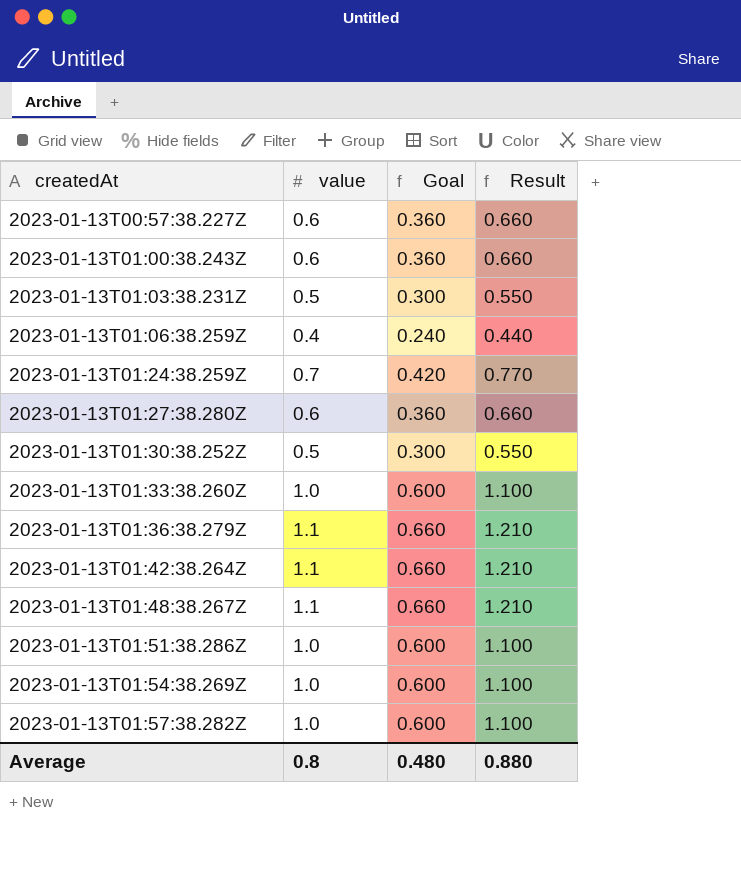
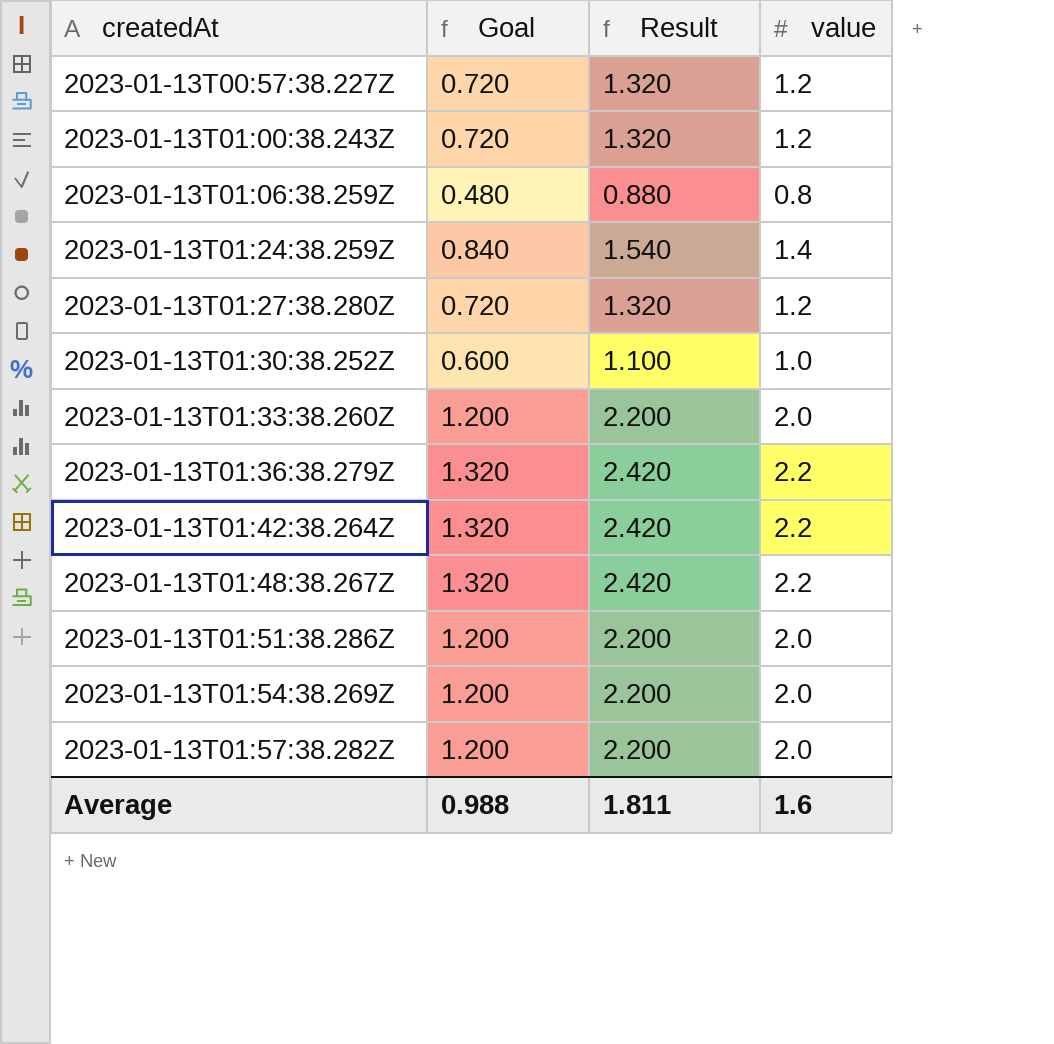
column value | position: 2 -> 4
row 2023-01-13T01:03:38.231Z: 0.5 | 0.300 | 0.550 -> none
2023-01-13T00:57:38.227Z | Goal: 0.360 -> 0.720
2023-01-13T00:57:38.227Z | Result: 0.660 -> 1.320
2023-01-13T00:57:38.227Z | value: 0.6 -> 1.2
2023-01-13T01:00:38.243Z | Goal: 0.360 -> 0.720
2023-01-13T01:00:38.243Z | Result: 0.660 -> 1.320
2023-01-13T01:00:38.243Z | value: 0.6 -> 1.2
2023-01-13T01:06:38.259Z | Goal: 0.240 -> 0.480
2023-01-13T01:06:38.259Z | Result: 0.440 -> 0.880
2023-01-13T01:06:38.259Z | value: 0.4 -> 0.8
2023-01-13T01:24:38.259Z | Goal: 0.420 -> 0.840
2023-01-13T01:24:38.259Z | Result: 0.770 -> 1.540
2023-01-13T01:24:38.259Z | value: 0.7 -> 1.4
2023-01-13T01:27:38.280Z | Goal: 0.360 -> 0.720
2023-01-13T01:27:38.280Z | Result: 0.660 -> 1.320
2023-01-13T01:27:38.280Z | value: 0.6 -> 1.2
2023-01-13T01:30:38.252Z | Goal: 0.300 -> 0.600
2023-01-13T01:30:38.252Z | Result: 0.550 -> 1.100
2023-01-13T01:30:38.252Z | value: 0.5 -> 1.0
2023-01-13T01:33:38.260Z | Goal: 0.600 -> 1.200
2023-01-13T01:33:38.260Z | Result: 1.100 -> 2.200
2023-01-13T01:33:38.260Z | value: 1.0 -> 2.0
2023-01-13T01:36:38.279Z | Goal: 0.660 -> 1.320
2023-01-13T01:36:38.279Z | Result: 1.210 -> 2.420
2023-01-13T01:36:38.279Z | value: 1.1 -> 2.2
2023-01-13T01:42:38.264Z | Goal: 0.660 -> 1.320
2023-01-13T01:42:38.264Z | Result: 1.210 -> 2.420
2023-01-13T01:42:38.264Z | value: 1.1 -> 2.2
2023-01-13T01:48:38.267Z | Goal: 0.660 -> 1.320
2023-01-13T01:48:38.267Z | Result: 1.210 -> 2.420
2023-01-13T01:48:38.267Z | value: 1.1 -> 2.2
2023-01-13T01:51:38.286Z | Goal: 0.600 -> 1.200
2023-01-13T01:51:38.286Z | Result: 1.100 -> 2.200
2023-01-13T01:51:38.286Z | value: 1.0 -> 2.0
2023-01-13T01:54:38.269Z | Goal: 0.600 -> 1.200
2023-01-13T01:54:38.269Z | Result: 1.100 -> 2.200
2023-01-13T01:54:38.269Z | value: 1.0 -> 2.0
2023-01-13T01:57:38.282Z | Goal: 0.600 -> 1.200
2023-01-13T01:57:38.282Z | Result: 1.100 -> 2.200
2023-01-13T01:57:38.282Z | value: 1.0 -> 2.0
Average | Goal: 0.480 -> 0.988
Average | Result: 0.880 -> 1.811
Average | value: 0.8 -> 1.6

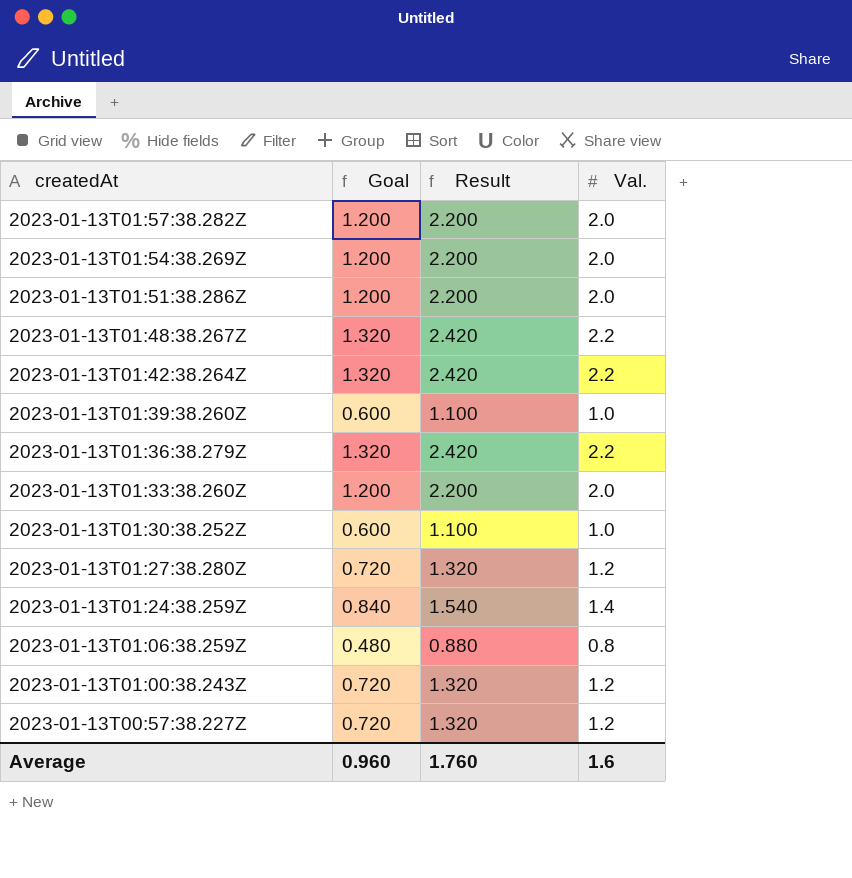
row order: createdAt ascending -> createdAt descending
column name: value -> Val.
row 2023-01-13T01:39:38.260Z: none -> 0.600 | 1.100 | 1.0
Average | Goal: 0.988 -> 0.960
Average | Result: 1.811 -> 1.760

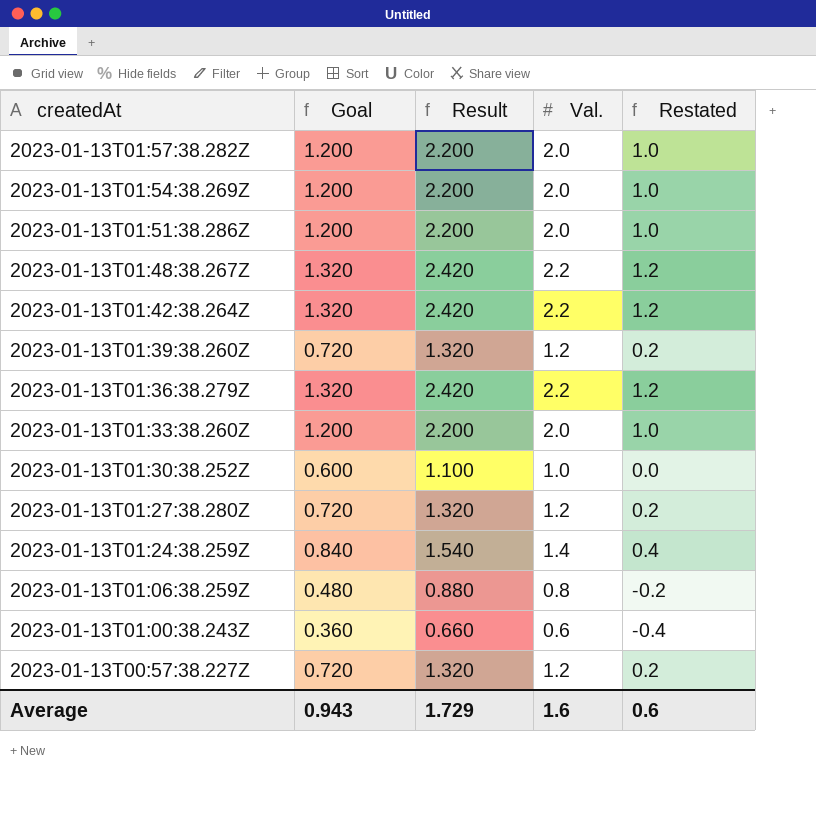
column Restated | formula: none -> [Val.] - 1
2023-01-13T01:39:38.260Z | Goal: 0.600 -> 0.720
2023-01-13T01:39:38.260Z | Result: 1.100 -> 1.320
2023-01-13T01:39:38.260Z | Val.: 1.0 -> 1.2
2023-01-13T01:00:38.243Z | Goal: 0.720 -> 0.360
2023-01-13T01:00:38.243Z | Result: 1.320 -> 0.660
2023-01-13T01:00:38.243Z | Val.: 1.2 -> 0.6
Average | Goal: 0.960 -> 0.943
Average | Result: 1.760 -> 1.729

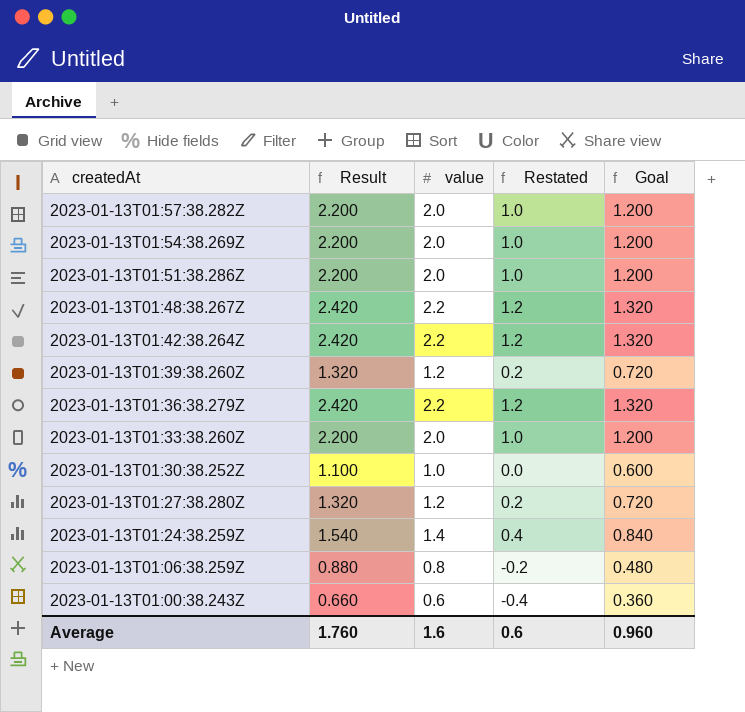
column name: Val. -> value
column Goal | position: 2 -> 5
row 2023-01-13T00:57:38.227Z: 0.720 | 1.320 | 1.2 | 0.2 -> none
Average | Result: 1.729 -> 1.760
Average | Goal: 0.943 -> 0.960

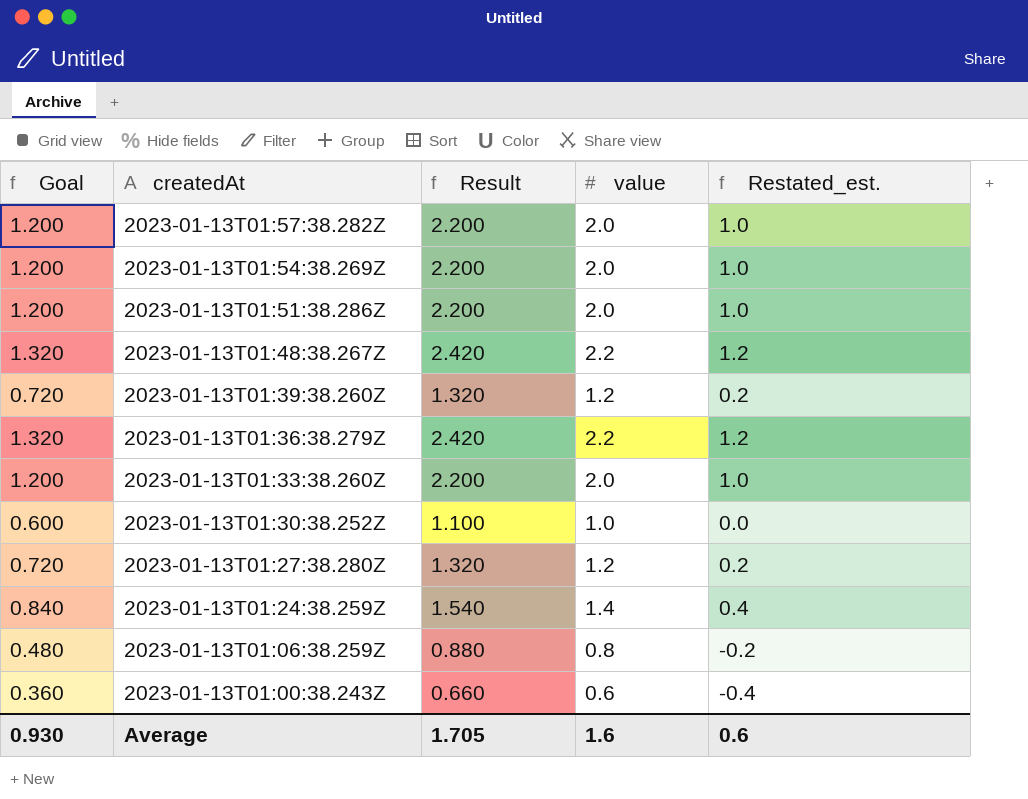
column Goal | position: 5 -> 1
column name: Restated -> Restated_est.
row 2023-01-13T01:42:38.264Z: 2.420 | 2.2 | 1.2 | 1.320 -> none
Average | Goal: 0.960 -> 0.930
Average | Result: 1.760 -> 1.705

